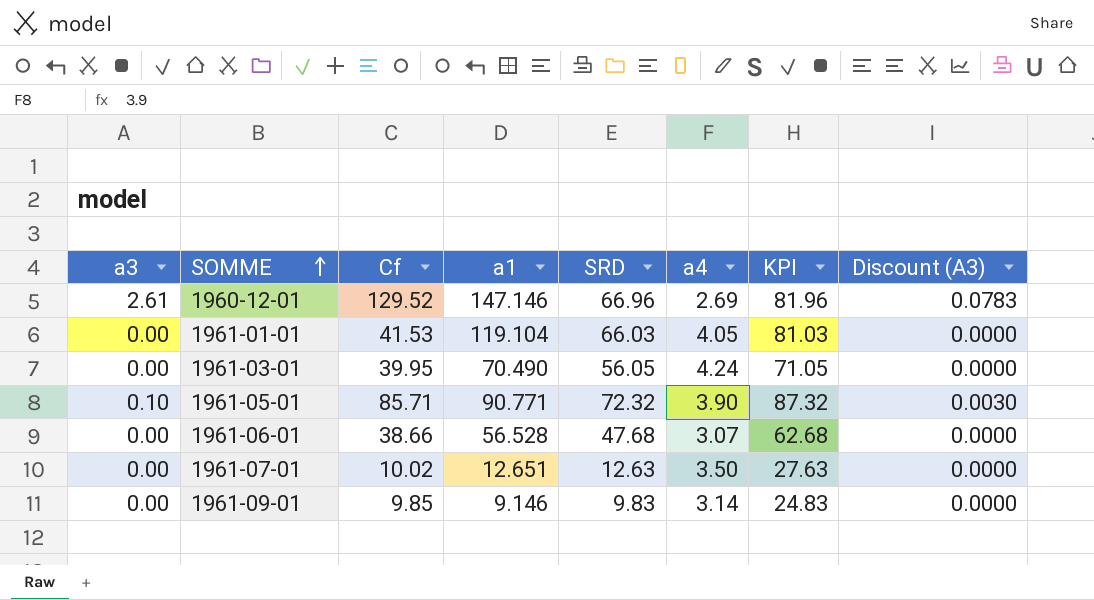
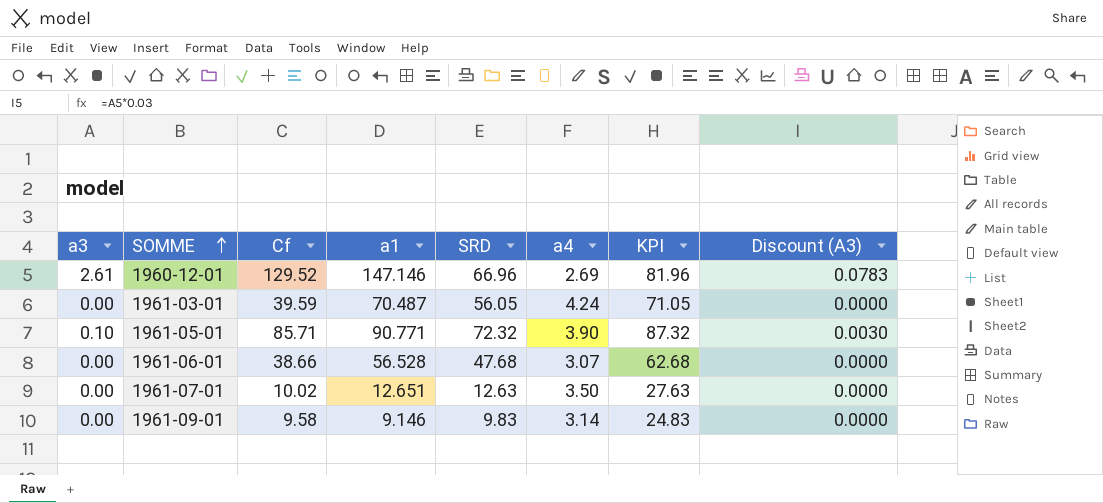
row 1961-01-01: 0.00 | 41.53 | 119.104 | 66.03 | 4.05 | 81.03 | 0.0000 -> none
1961-03-01 | Cf: 39.95 -> 39.59
1961-03-01 | a1: 70.490 -> 70.487
1961-09-01 | Cf: 9.85 -> 9.58

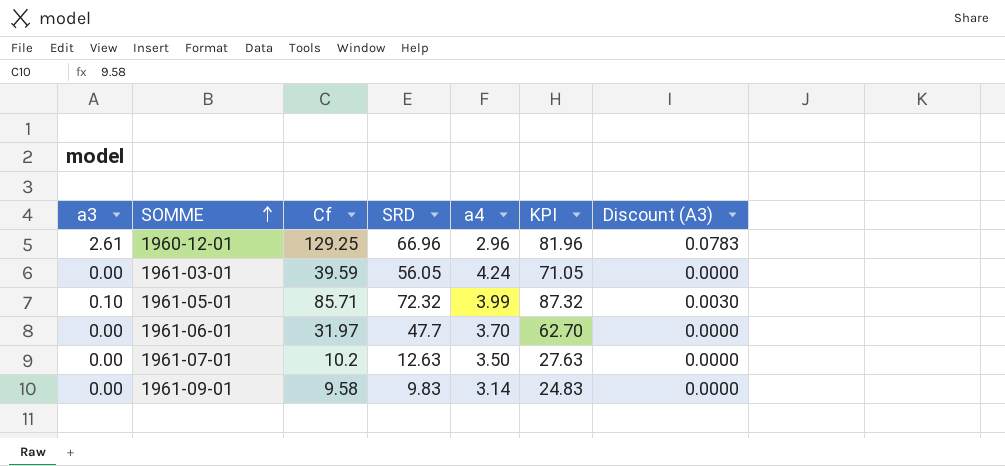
column a1 | position: 4 -> none
1960-12-01 | Cf: 129.52 -> 129.25
1960-12-01 | a4: 2.69 -> 2.96
1961-05-01 | a4: 3.90 -> 3.99
1961-06-01 | Cf: 38.66 -> 31.97
1961-06-01 | SRD: 47.68 -> 47.7
1961-06-01 | a4: 3.07 -> 3.70
1961-06-01 | KPI: 62.68 -> 62.70
1961-07-01 | Cf: 10.02 -> 10.2

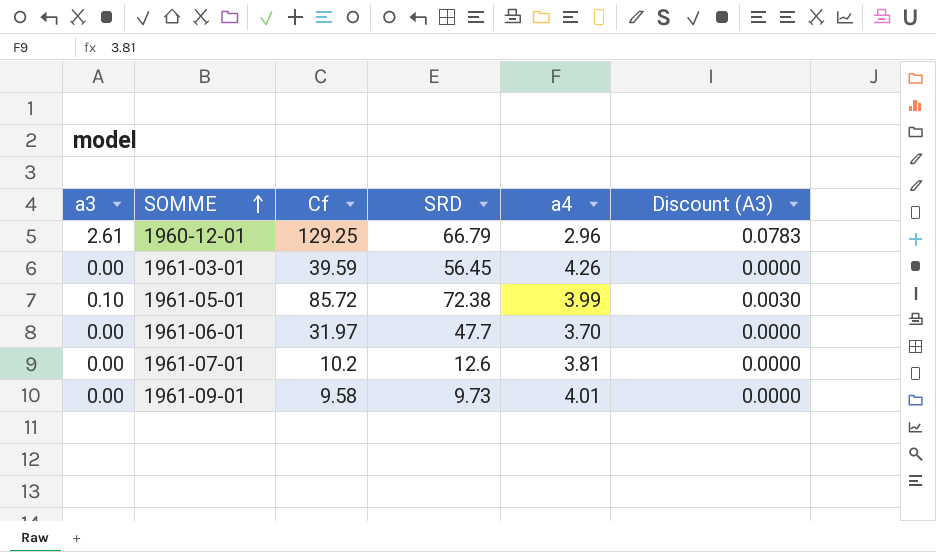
column KPI | formula: [SRD] + 15 -> none
1960-12-01 | SRD: 66.96 -> 66.79
1961-03-01 | SRD: 56.05 -> 56.45
1961-03-01 | a4: 4.24 -> 4.26
1961-05-01 | Cf: 85.71 -> 85.72
1961-05-01 | SRD: 72.32 -> 72.38
1961-07-01 | SRD: 12.63 -> 12.6
1961-07-01 | a4: 3.50 -> 3.81
1961-09-01 | SRD: 9.83 -> 9.73
1961-09-01 | a4: 3.14 -> 4.01

